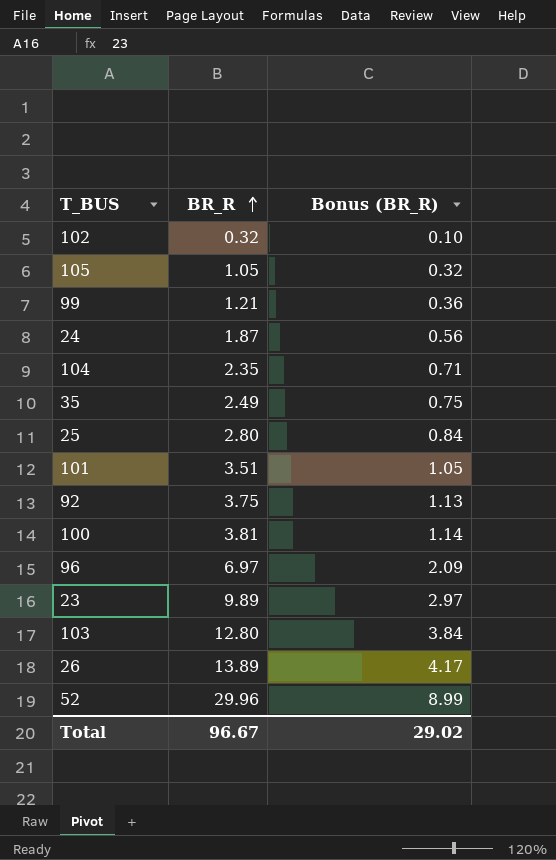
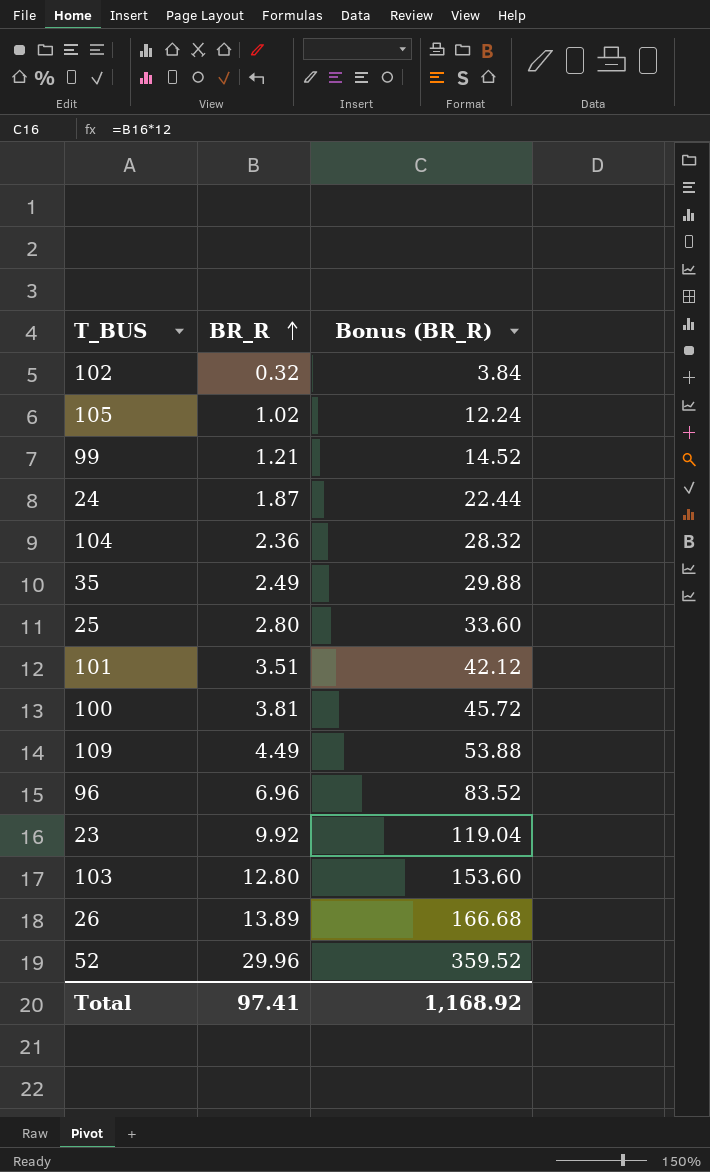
column Bonus (BR_R) | formula: [BR_R] * 0.3 -> [BR_R] * 12
row 92: 3.75 | 1.13 -> none
105 | BR_R: 1.05 -> 1.02
104 | BR_R: 2.35 -> 2.36
row 109: none -> 4.49 | 53.88
96 | BR_R: 6.97 -> 6.96
23 | BR_R: 9.89 -> 9.92
Total | BR_R: 96.67 -> 97.41
Total | Bonus (BR_R): 29.02 -> 1,168.92

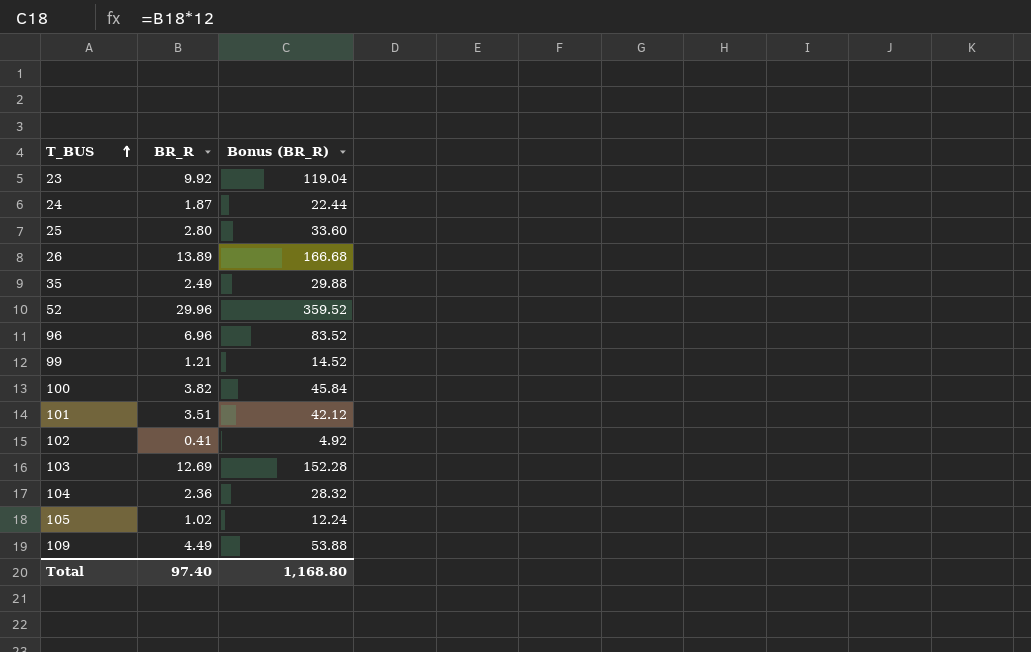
row order: BR_R ascending -> T_BUS ascending
100 | BR_R: 3.81 -> 3.82
100 | Bonus (BR_R): 45.72 -> 45.84
102 | BR_R: 0.32 -> 0.41
102 | Bonus (BR_R): 3.84 -> 4.92
103 | BR_R: 12.80 -> 12.69
103 | Bonus (BR_R): 153.60 -> 152.28
Total | BR_R: 97.41 -> 97.40
Total | Bonus (BR_R): 1,168.92 -> 1,168.80

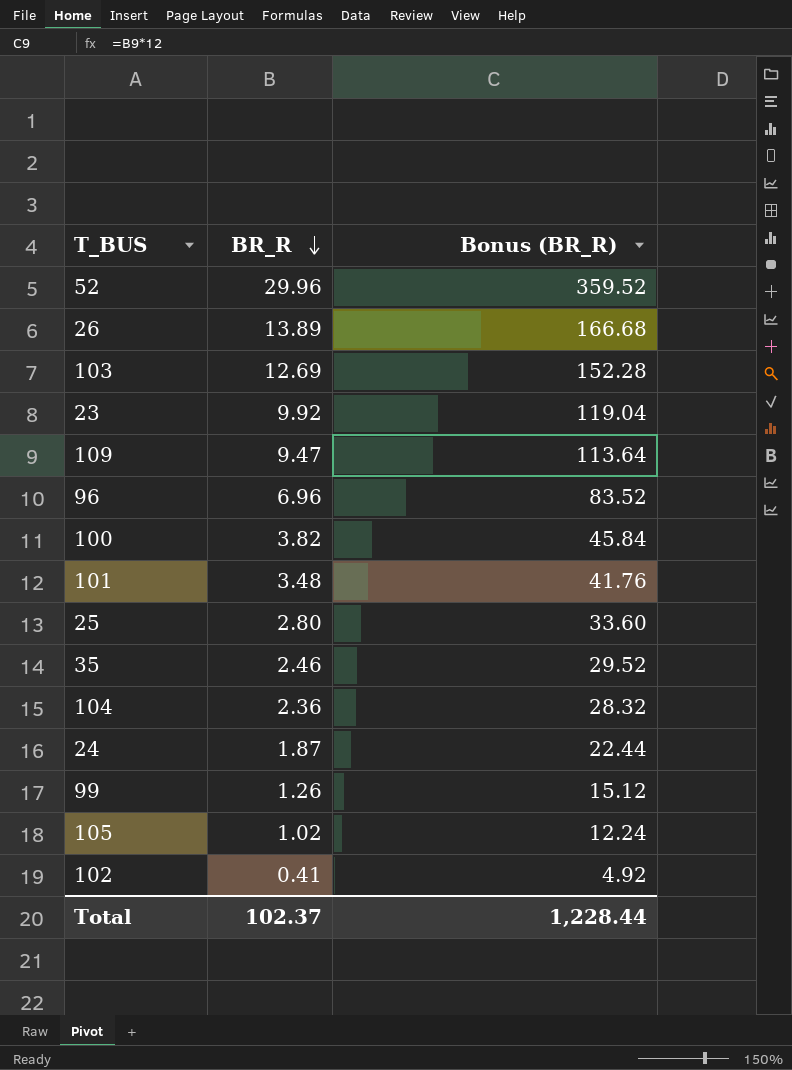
row order: T_BUS ascending -> BR_R descending
109 | BR_R: 4.49 -> 9.47
109 | Bonus (BR_R): 53.88 -> 113.64
101 | BR_R: 3.51 -> 3.48
101 | Bonus (BR_R): 42.12 -> 41.76
35 | BR_R: 2.49 -> 2.46
35 | Bonus (BR_R): 29.88 -> 29.52
99 | BR_R: 1.21 -> 1.26
99 | Bonus (BR_R): 14.52 -> 15.12
Total | BR_R: 97.40 -> 102.37
Total | Bonus (BR_R): 1,168.80 -> 1,228.44

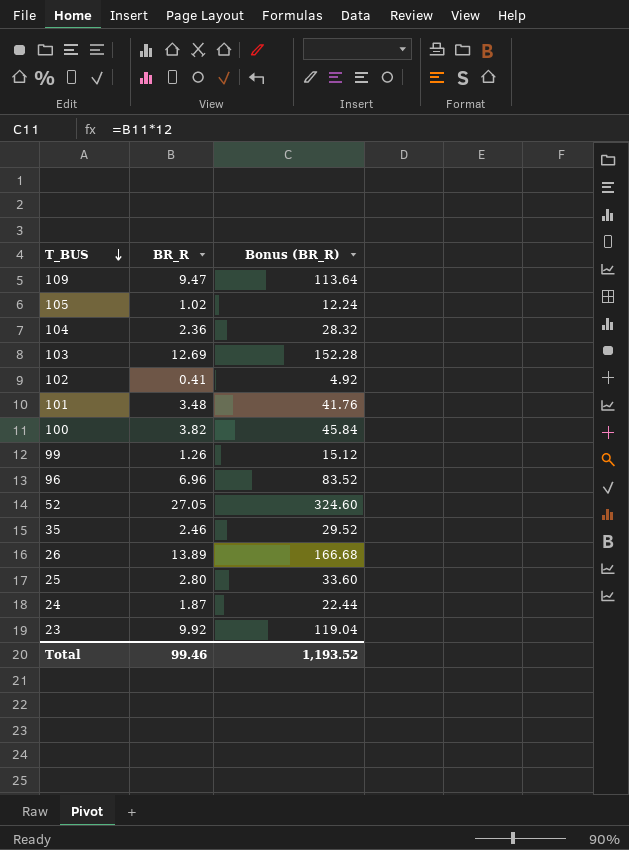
row order: BR_R descending -> T_BUS descending
52 | BR_R: 29.96 -> 27.05
52 | Bonus (BR_R): 359.52 -> 324.60
Total | BR_R: 102.37 -> 99.46
Total | Bonus (BR_R): 1,228.44 -> 1,193.52

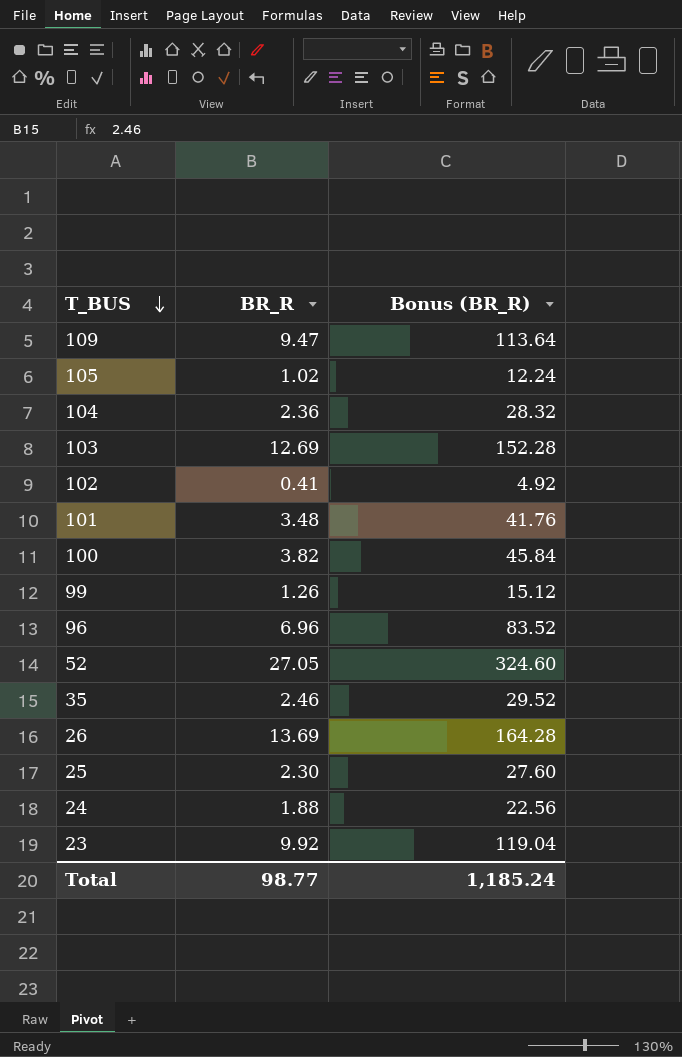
26 | BR_R: 13.89 -> 13.69
26 | Bonus (BR_R): 166.68 -> 164.28
25 | BR_R: 2.80 -> 2.30
25 | Bonus (BR_R): 33.60 -> 27.60
24 | BR_R: 1.87 -> 1.88
24 | Bonus (BR_R): 22.44 -> 22.56
Total | BR_R: 99.46 -> 98.77
Total | Bonus (BR_R): 1,193.52 -> 1,185.24

